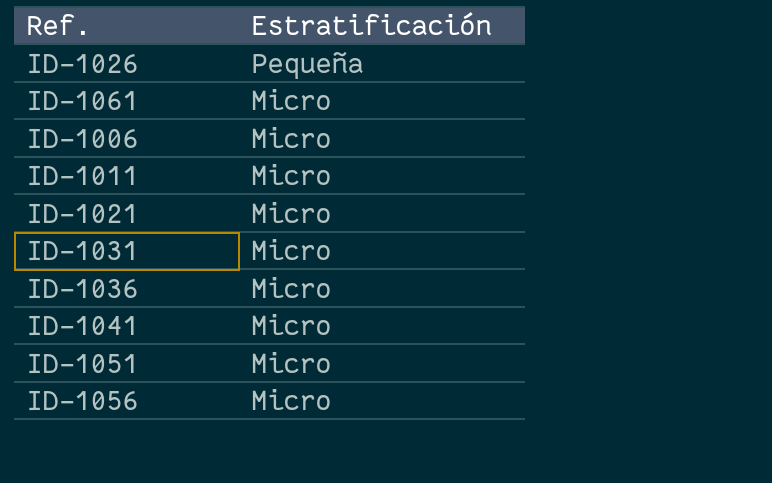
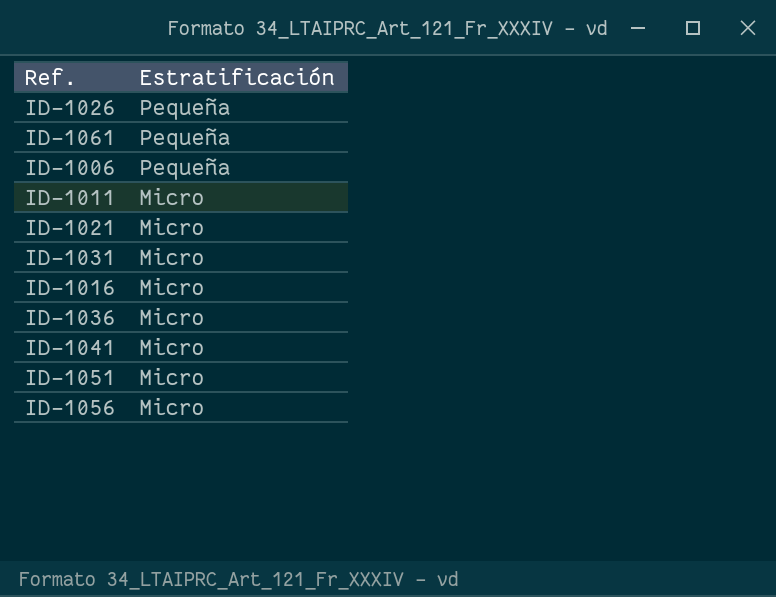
ID-1061 | Estratificación: Micro -> Pequeña
ID-1006 | Estratificación: Micro -> Pequeña
row ID-1016: none -> Micro

